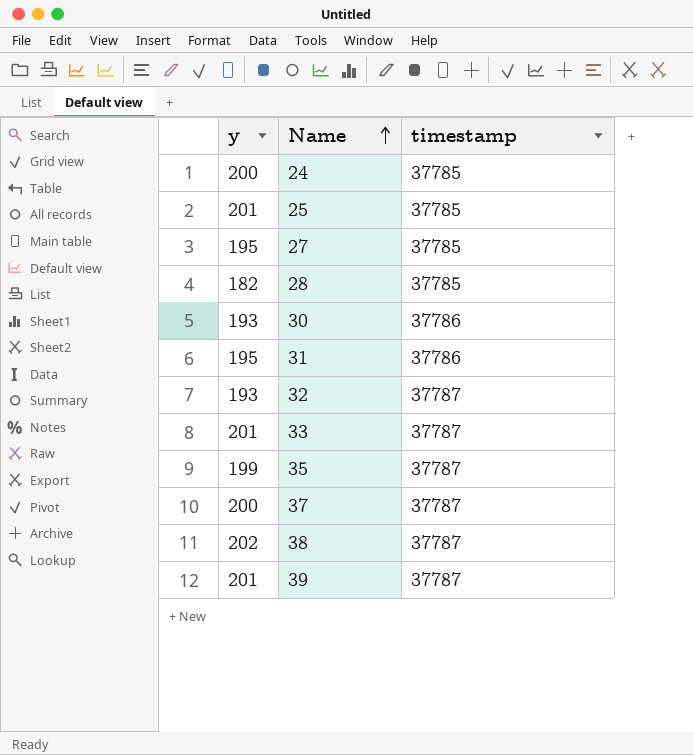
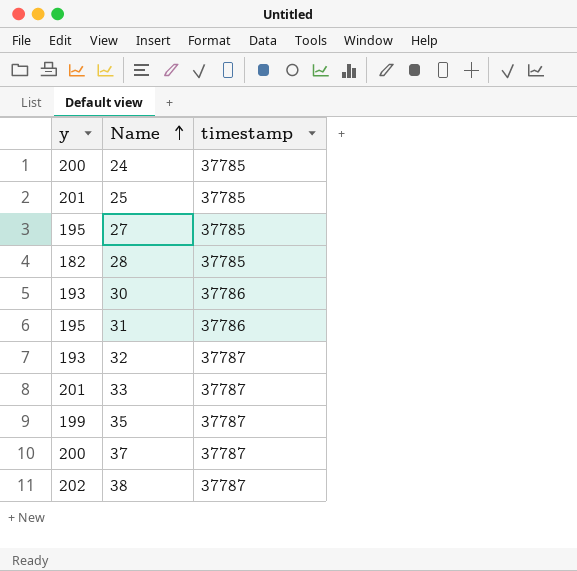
row 39: 201 | 37787 -> none

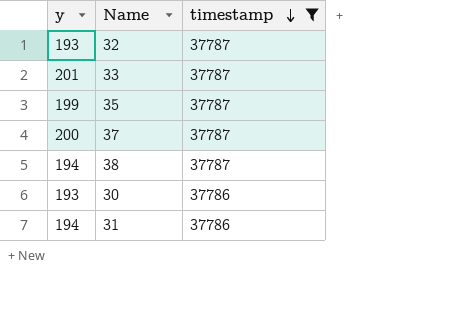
filter: none -> timestamp != 37785
row order: Name ascending -> timestamp descending
38 | y: 202 -> 194
31 | y: 195 -> 194

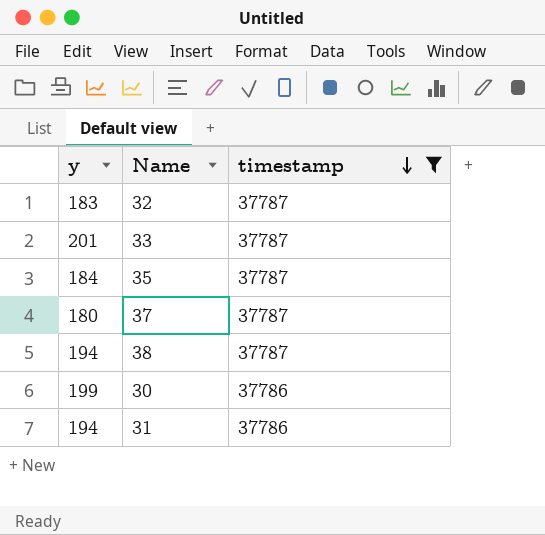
32 | y: 193 -> 183
35 | y: 199 -> 184
37 | y: 200 -> 180
30 | y: 193 -> 199

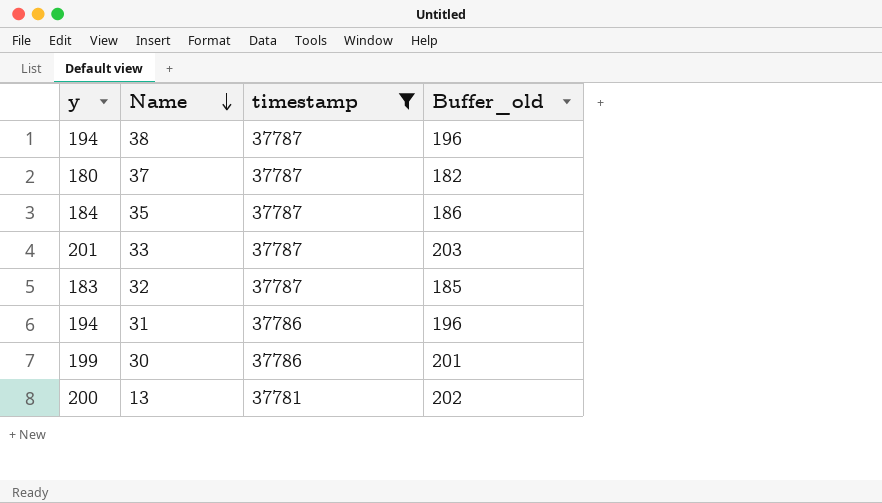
row order: timestamp descending -> Name descending
column Buffer_old | formula: none -> [y] + 2
row 13: none -> 200 | 37781 | 202

